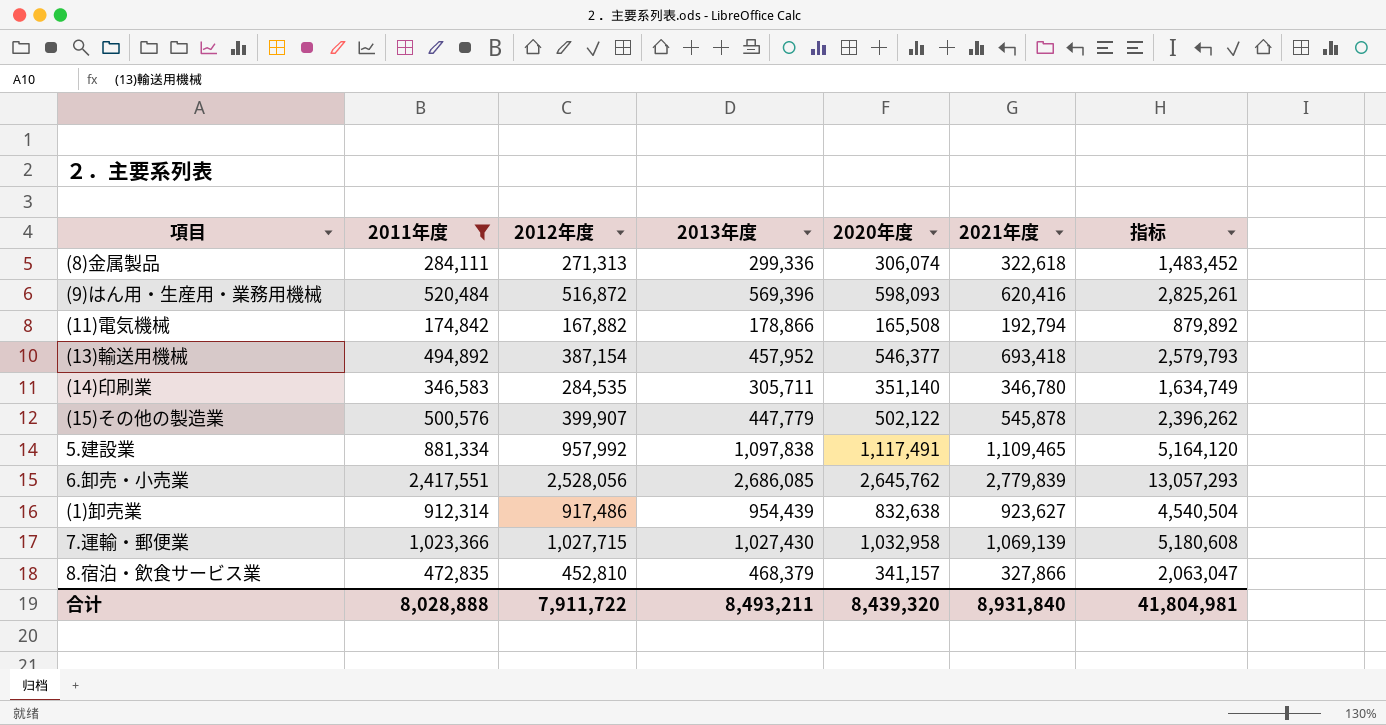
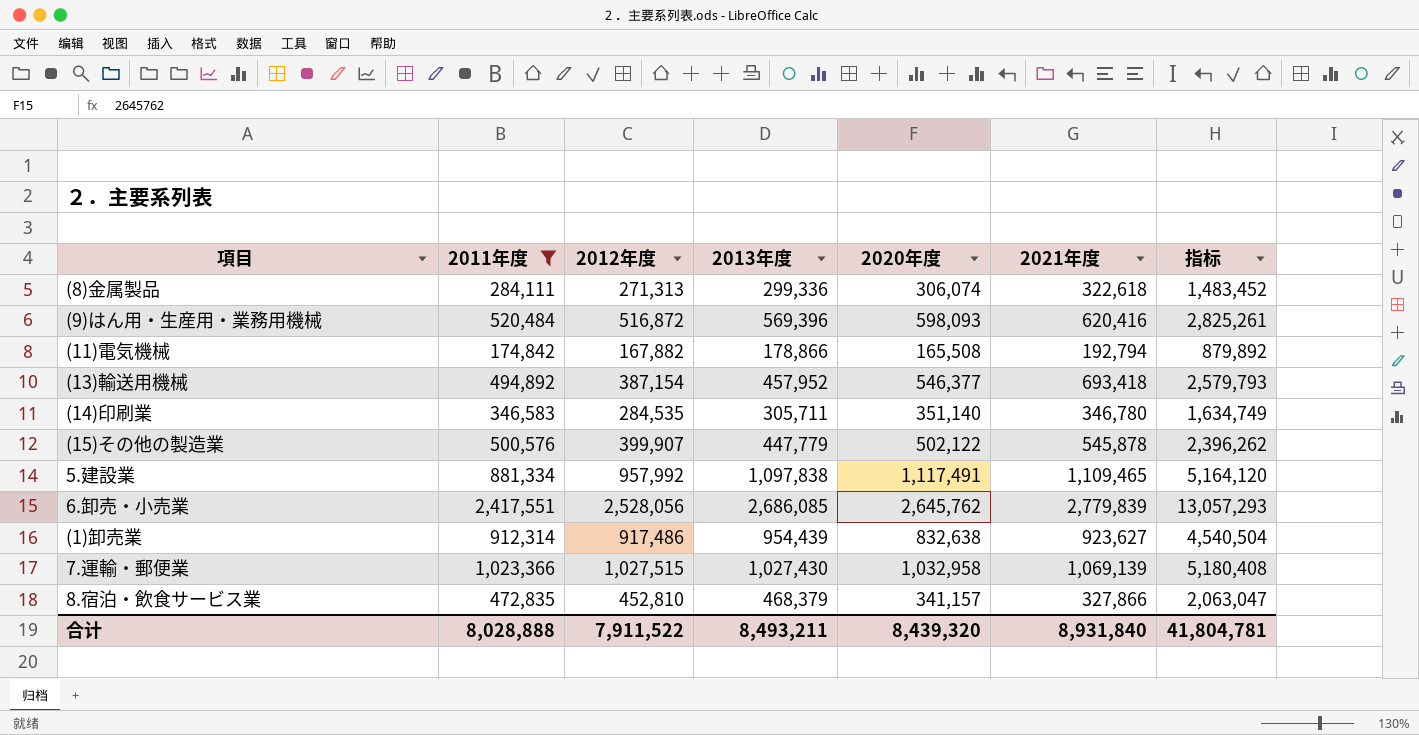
7.運輸・郵便業 | 2012年度: 1,027,715 -> 1,027,515
7.運輸・郵便業 | 指标: 5,180,608 -> 5,180,408
合计 | 2012年度: 7,911,722 -> 7,911,522
合计 | 指标: 41,804,981 -> 41,804,781

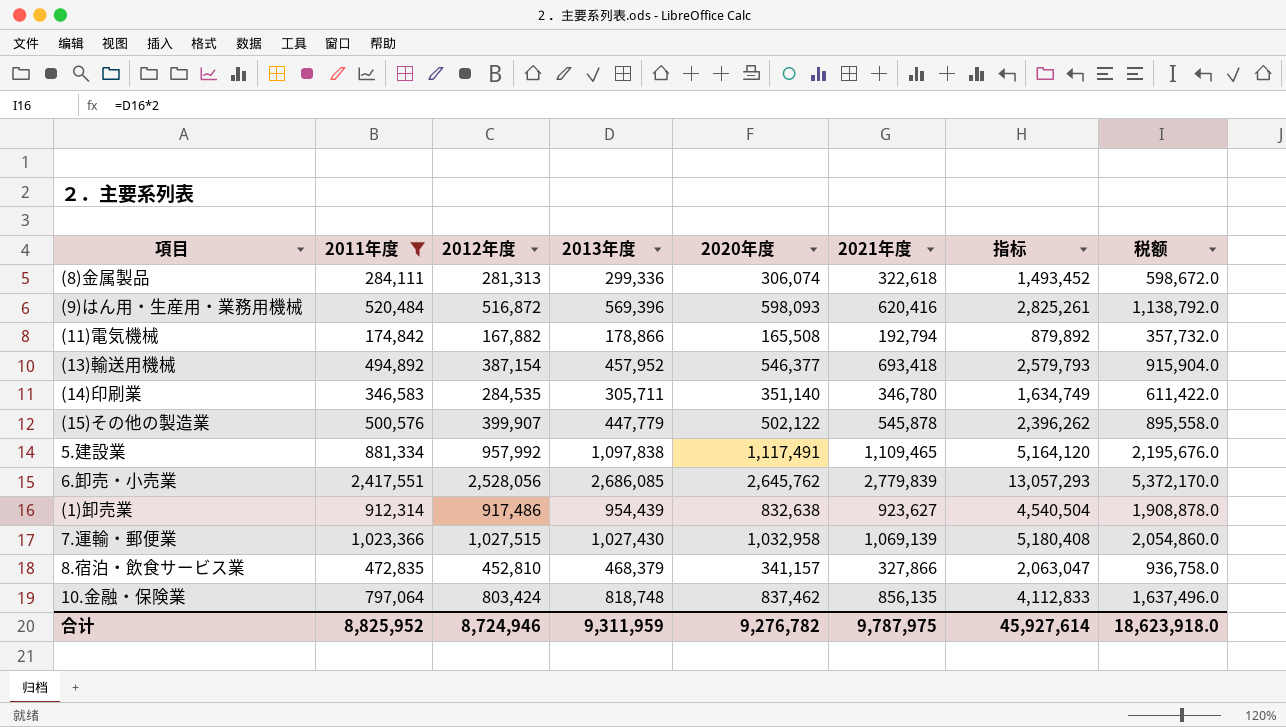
column 税额 | formula: none -> [2013年度] * 2
(8)金属製品 | 2012年度: 271,313 -> 281,313
(8)金属製品 | 指标: 1,483,452 -> 1,493,452
row 10.金融・保険業: none -> 797,064 | 803,424 | 818,748 | 837,462 | 856,135 | 4,112,833 | 1,637,496.0
合计 | 2011年度: 8,028,888 -> 8,825,952
合计 | 2012年度: 7,911,522 -> 8,724,946
合计 | 2013年度: 8,493,211 -> 9,311,959
合计 | 2020年度: 8,439,320 -> 9,276,782
合计 | 2021年度: 8,931,840 -> 9,787,975
合计 | 指标: 41,804,781 -> 45,927,614

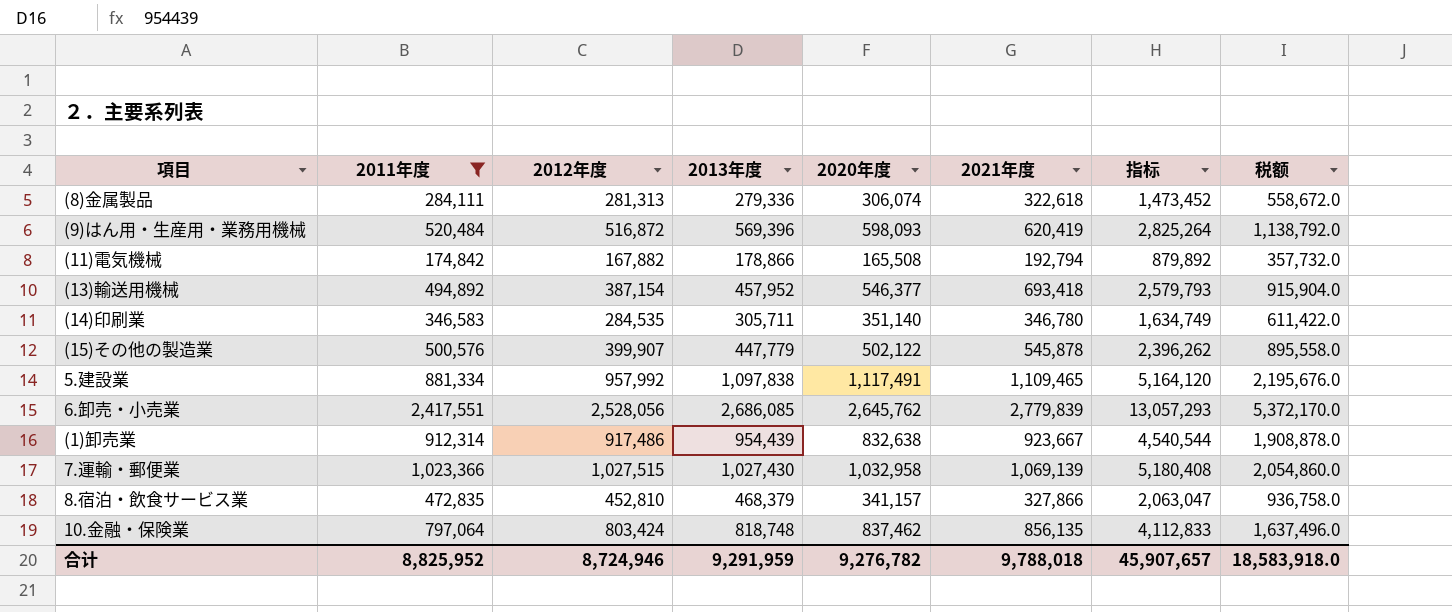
(8)金属製品 | 2013年度: 299,336 -> 279,336
(8)金属製品 | 指标: 1,493,452 -> 1,473,452
(8)金属製品 | 税额: 598,672.0 -> 558,672.0
(9)はん用・生産用・業務用機械 | 2021年度: 620,416 -> 620,419
(9)はん用・生産用・業務用機械 | 指标: 2,825,261 -> 2,825,264
(1)卸売業 | 2021年度: 923,627 -> 923,667
(1)卸売業 | 指标: 4,540,504 -> 4,540,544
合计 | 2013年度: 9,311,959 -> 9,291,959
合计 | 2021年度: 9,787,975 -> 9,788,018
合计 | 指标: 45,927,614 -> 45,907,657
合计 | 税额: 18,623,918.0 -> 18,583,918.0

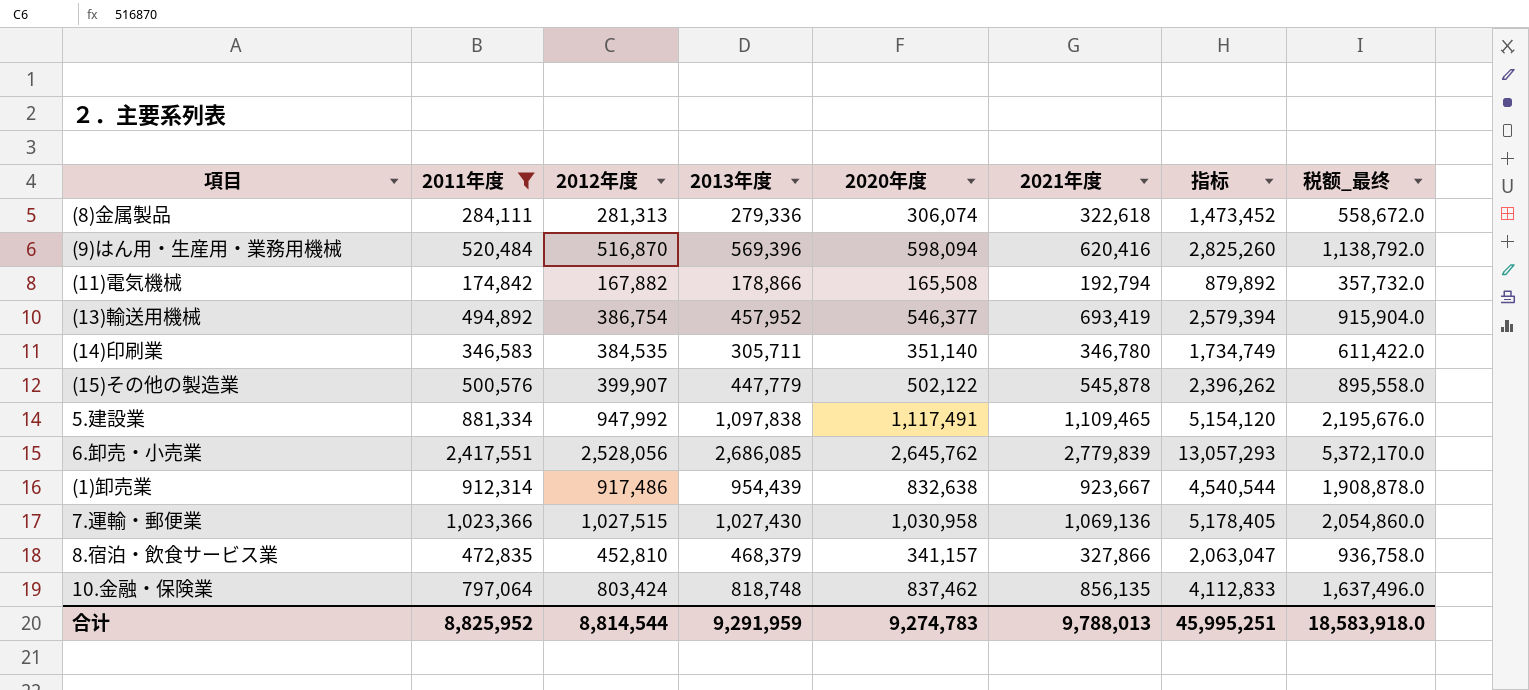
column name: 税额 -> 税额_最终
(9)はん用・生産用・業務用機械 | 2012年度: 516,872 -> 516,870
(9)はん用・生産用・業務用機械 | 2020年度: 598,093 -> 598,094
(9)はん用・生産用・業務用機械 | 2021年度: 620,419 -> 620,416
(9)はん用・生産用・業務用機械 | 指标: 2,825,264 -> 2,825,260
(13)輸送用機械 | 2012年度: 387,154 -> 386,754
(13)輸送用機械 | 2021年度: 693,418 -> 693,419
(13)輸送用機械 | 指标: 2,579,793 -> 2,579,394
(14)印刷業 | 2012年度: 284,535 -> 384,535
(14)印刷業 | 指标: 1,634,749 -> 1,734,749
5.建設業 | 2012年度: 957,992 -> 947,992
5.建設業 | 指标: 5,164,120 -> 5,154,120
7.運輸・郵便業 | 2020年度: 1,032,958 -> 1,030,958
7.運輸・郵便業 | 2021年度: 1,069,139 -> 1,069,136
7.運輸・郵便業 | 指标: 5,180,408 -> 5,178,405
合计 | 2012年度: 8,724,946 -> 8,814,544
合计 | 2020年度: 9,276,782 -> 9,274,783
合计 | 2021年度: 9,788,018 -> 9,788,013
合计 | 指标: 45,907,657 -> 45,995,251

